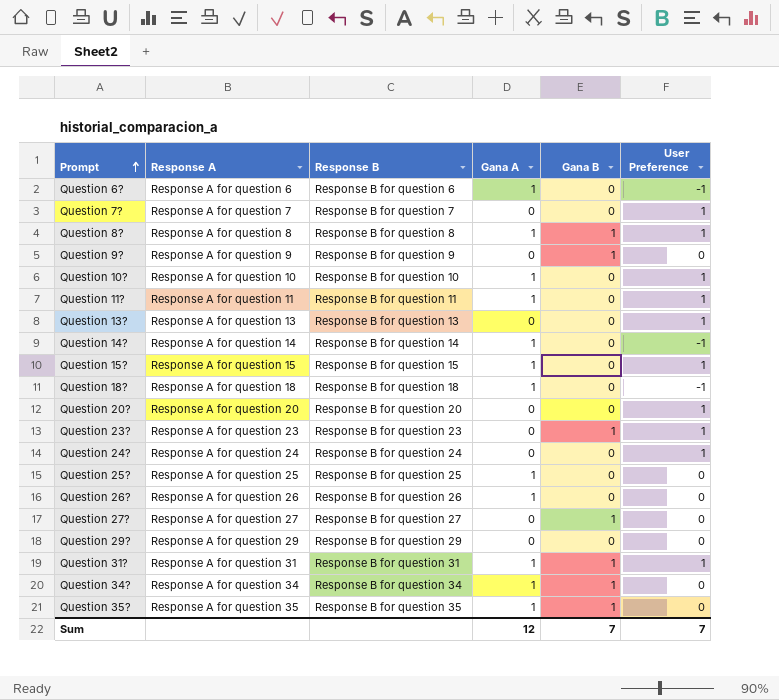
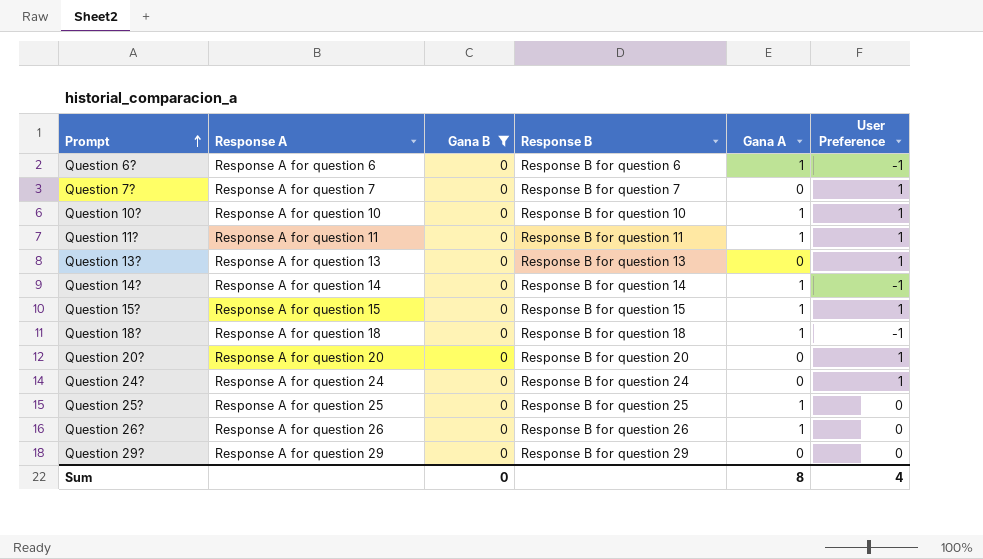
filter: none -> Gana B = 0
column Gana B | position: 5 -> 3
Sum | Gana B: 7 -> 0
Sum | Gana A: 12 -> 8
Sum | User Preference: 7 -> 4

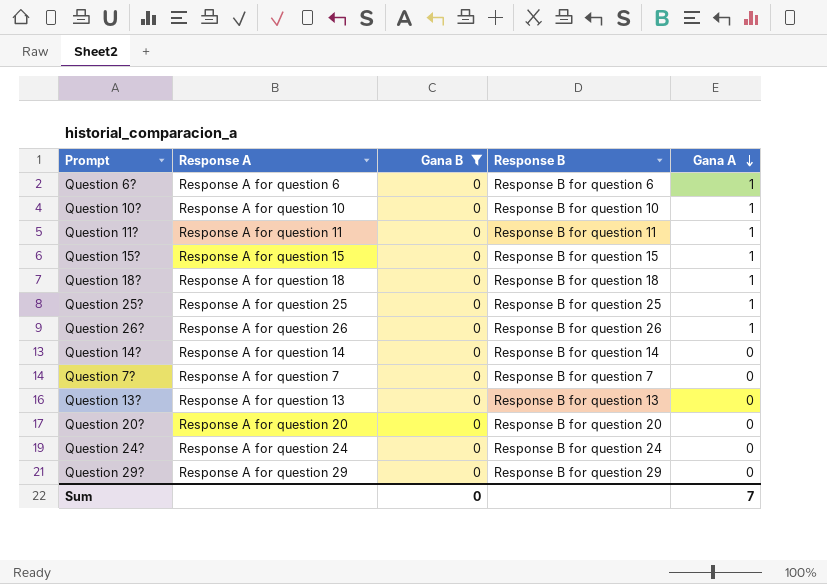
row order: Prompt ascending -> Gana A descending
column User Preference | position: 6 -> none
Question 14? | Gana A: 1 -> 0
Sum | Gana A: 8 -> 7

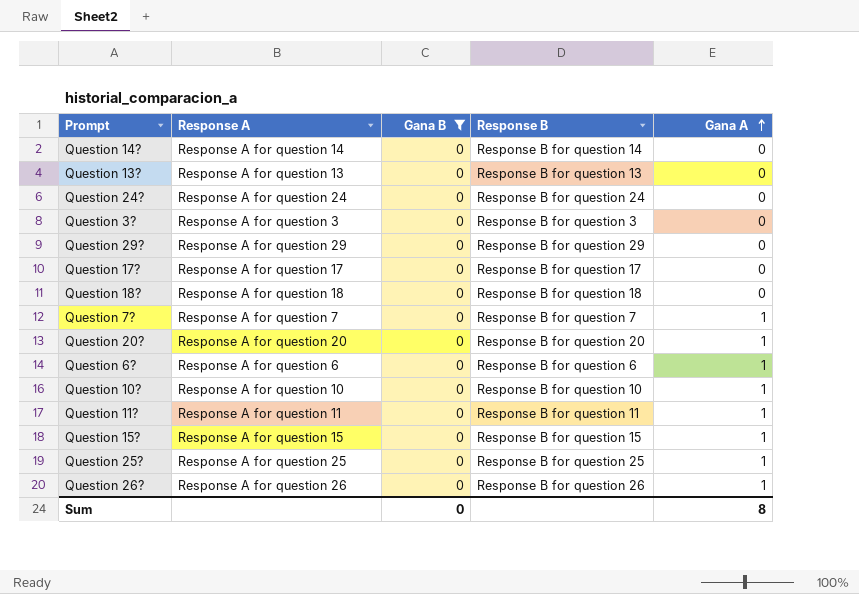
row order: Gana A descending -> Gana A ascending
row Question 3?: none -> Response A for question 3 | 0 | Response B for question 3 | 0
row Question 17?: none -> Response A for question 17 | 0 | Response B for question 17 | 0
Question 18? | Gana A: 1 -> 0
Question 7? | Gana A: 0 -> 1
Question 20? | Gana A: 0 -> 1
Sum | Gana A: 7 -> 8

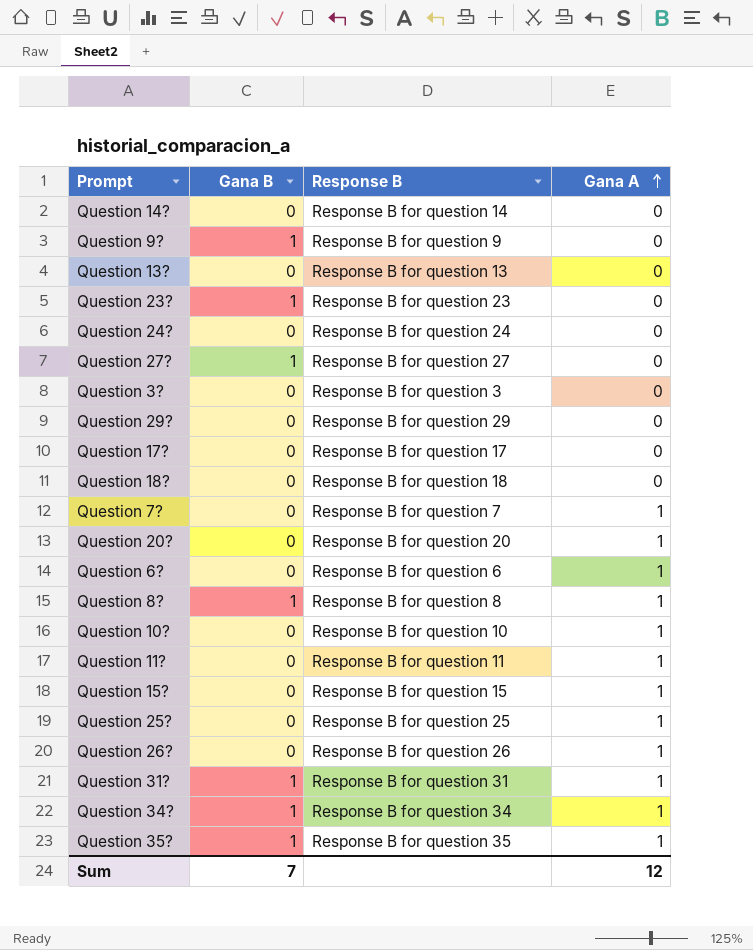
filter: Gana B = 0 -> none
column Response A | position: 2 -> none
Sum | Gana B: 0 -> 7
Sum | Gana A: 8 -> 12

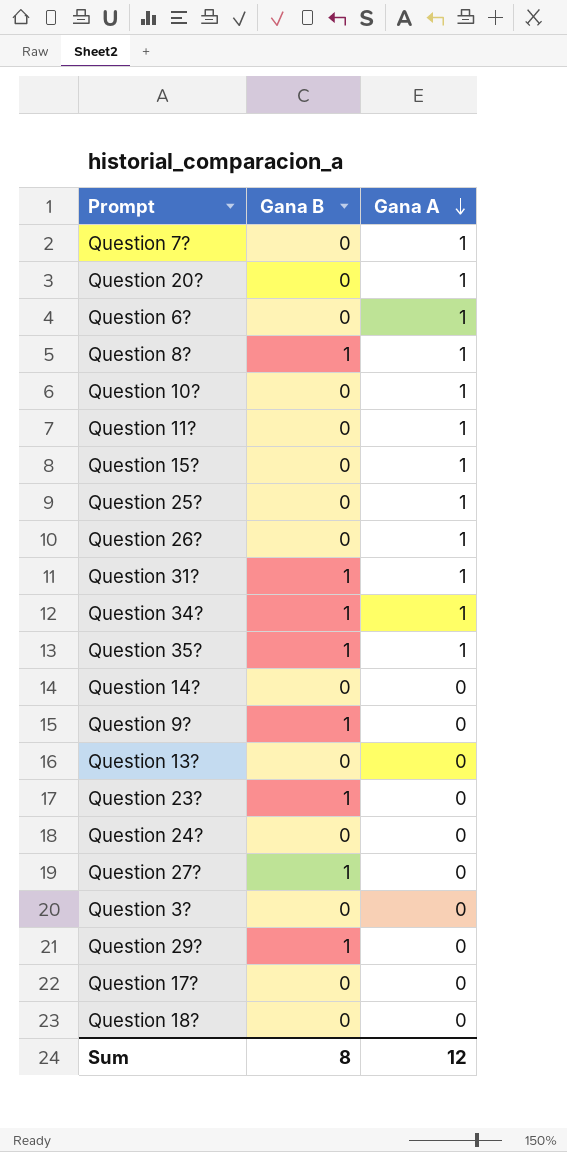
row order: Gana A ascending -> Gana A descending
column Response B | position: 3 -> none
Question 29? | Gana B: 0 -> 1
Sum | Gana B: 7 -> 8

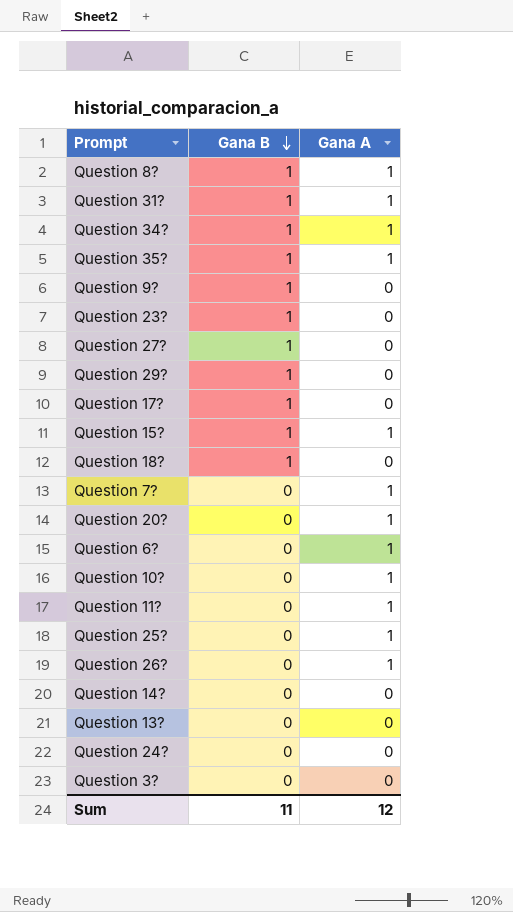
row order: Gana A descending -> Gana B descending
Question 17? | Gana B: 0 -> 1
Question 15? | Gana B: 0 -> 1
Question 18? | Gana B: 0 -> 1
Sum | Gana B: 8 -> 11

